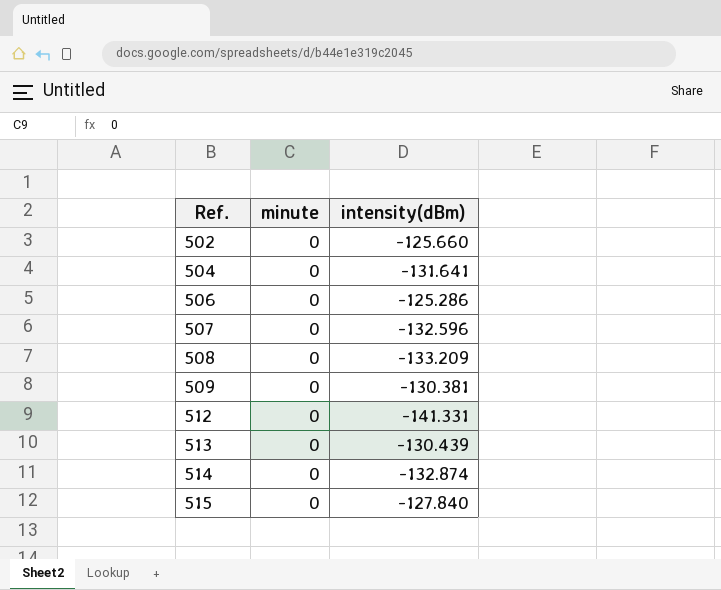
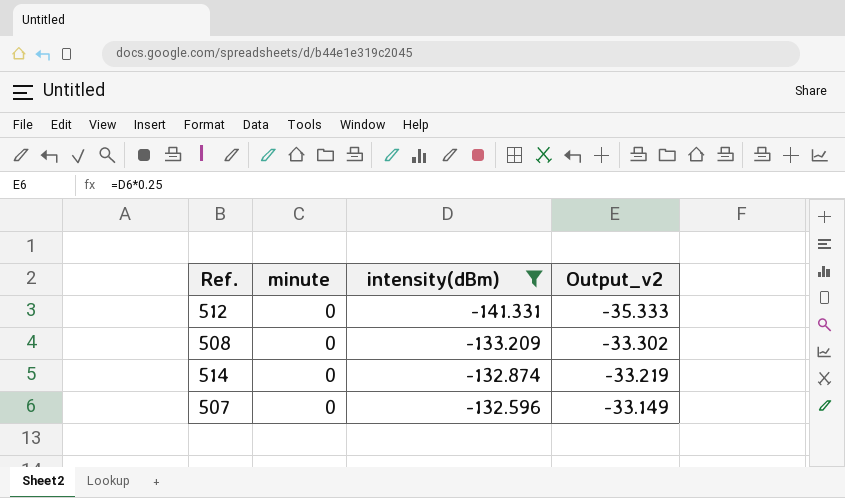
filter: none -> intensity(dBm) <= -132.596
row order: Ref. ascending -> intensity(dBm) ascending
column Output_v2 | formula: none -> [intensity(dBm)] * 0.25

